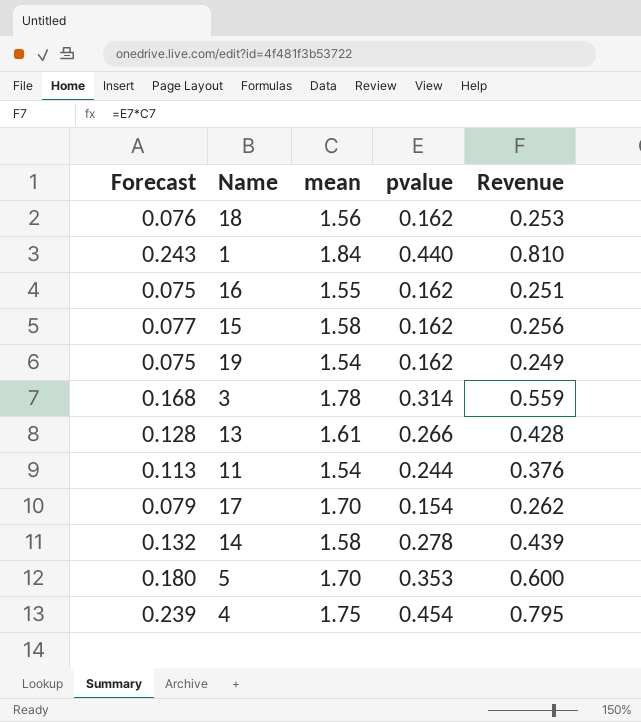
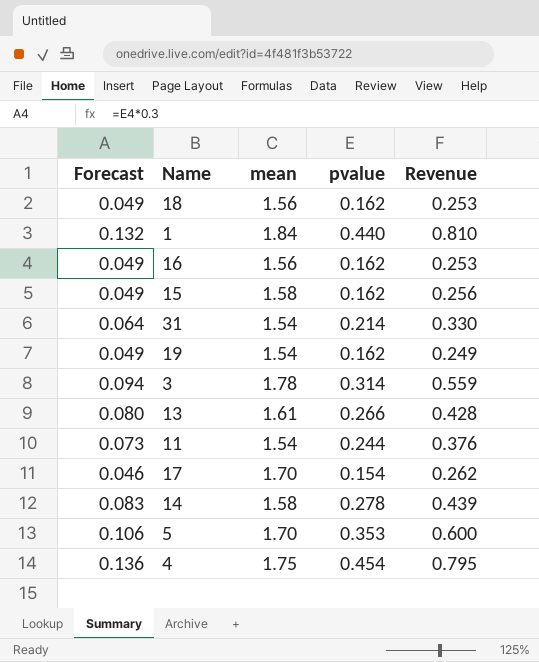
column Forecast | formula: [Revenue] * 0.3 -> [pvalue] * 0.3
16 | mean: 1.55 -> 1.56
16 | Revenue: 0.251 -> 0.253
row 31: none -> 0.064 | 1.54 | 0.214 | 0.330

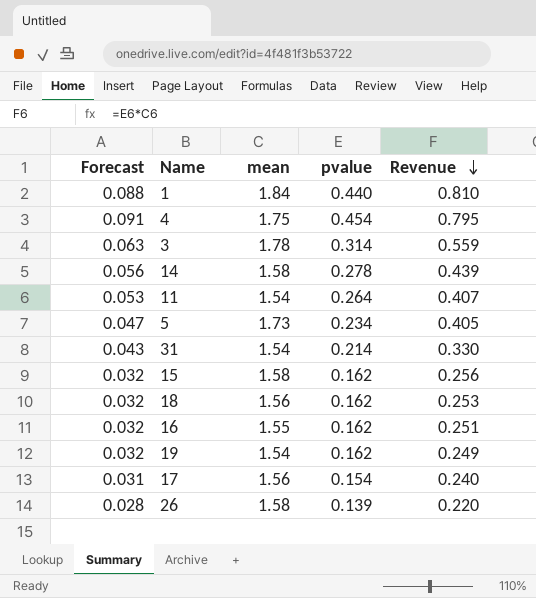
row order: none -> Revenue descending
column Forecast | formula: [pvalue] * 0.3 -> [pvalue] * 0.2
row 13: 0.080 | 1.61 | 0.266 | 0.428 -> none
11 | pvalue: 0.244 -> 0.264
11 | Revenue: 0.376 -> 0.407
5 | mean: 1.70 -> 1.73
5 | pvalue: 0.353 -> 0.234
5 | Revenue: 0.600 -> 0.405
16 | mean: 1.56 -> 1.55
16 | Revenue: 0.253 -> 0.251
17 | mean: 1.70 -> 1.56
17 | Revenue: 0.262 -> 0.240
row 26: none -> 0.028 | 1.58 | 0.139 | 0.220

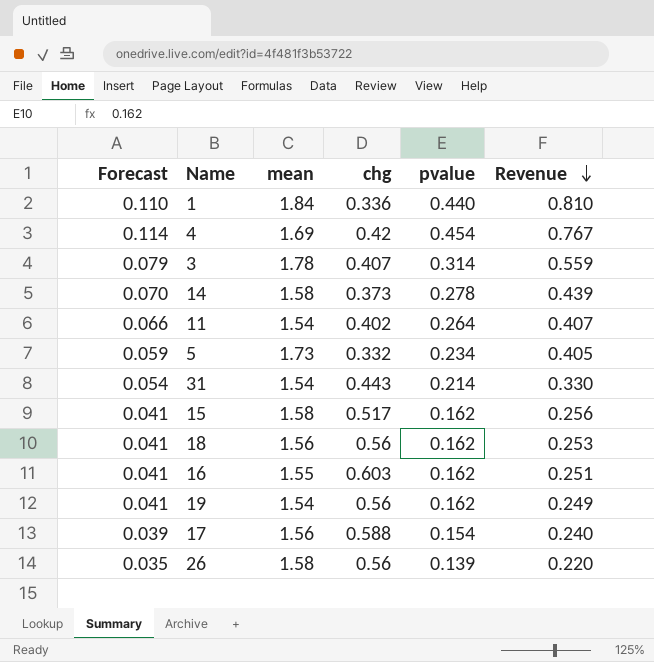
column Forecast | formula: [pvalue] * 0.2 -> [pvalue] * 0.25
column chg | position: none -> 4
4 | mean: 1.75 -> 1.69
4 | Revenue: 0.795 -> 0.767

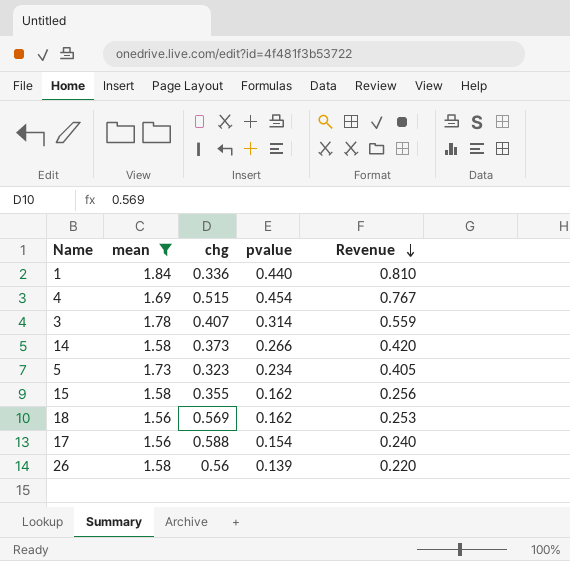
filter: none -> mean >= 1.56
column Forecast | formula: [pvalue] * 0.25 -> none
4 | chg: 0.42 -> 0.515
14 | pvalue: 0.278 -> 0.266
14 | Revenue: 0.439 -> 0.420
5 | chg: 0.332 -> 0.323
15 | chg: 0.517 -> 0.355
18 | chg: 0.56 -> 0.569

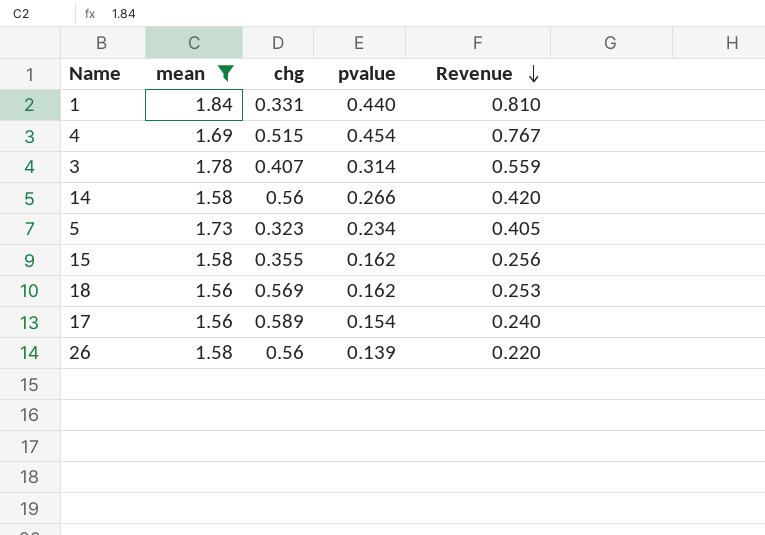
1 | chg: 0.336 -> 0.331
14 | chg: 0.373 -> 0.56
17 | chg: 0.588 -> 0.589

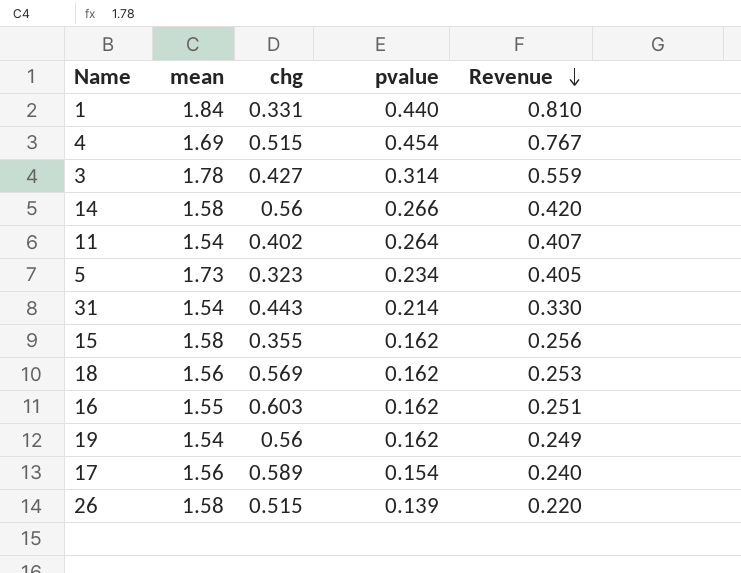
filter: mean >= 1.56 -> none
3 | chg: 0.407 -> 0.427
26 | chg: 0.56 -> 0.515

